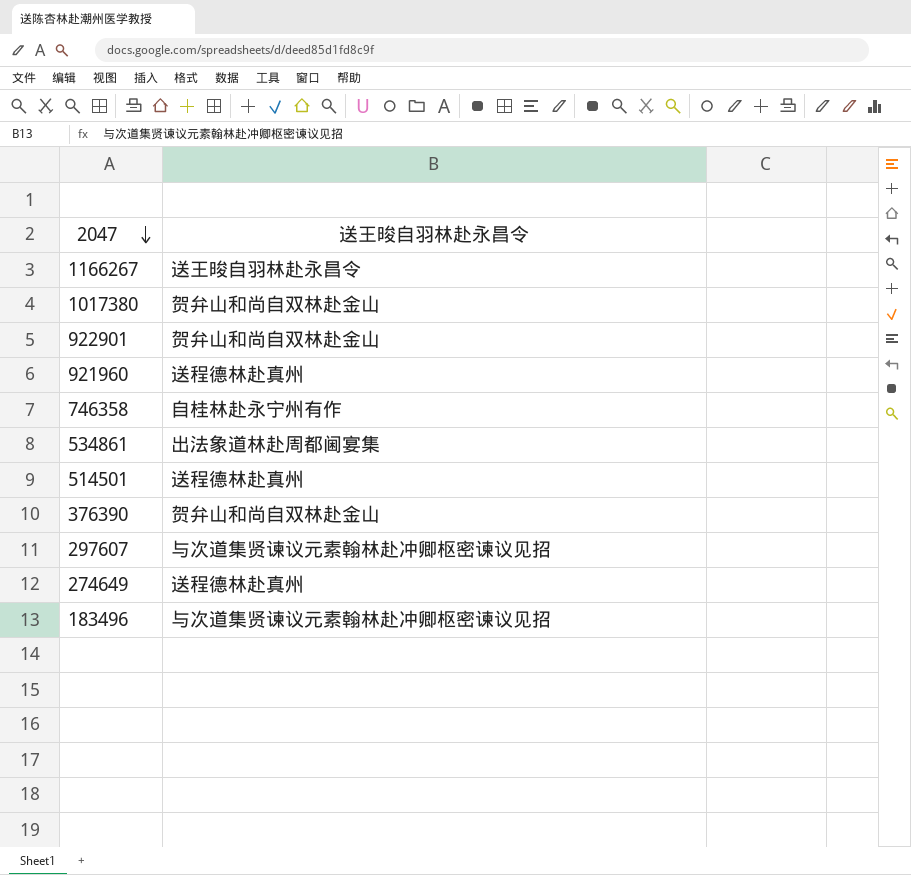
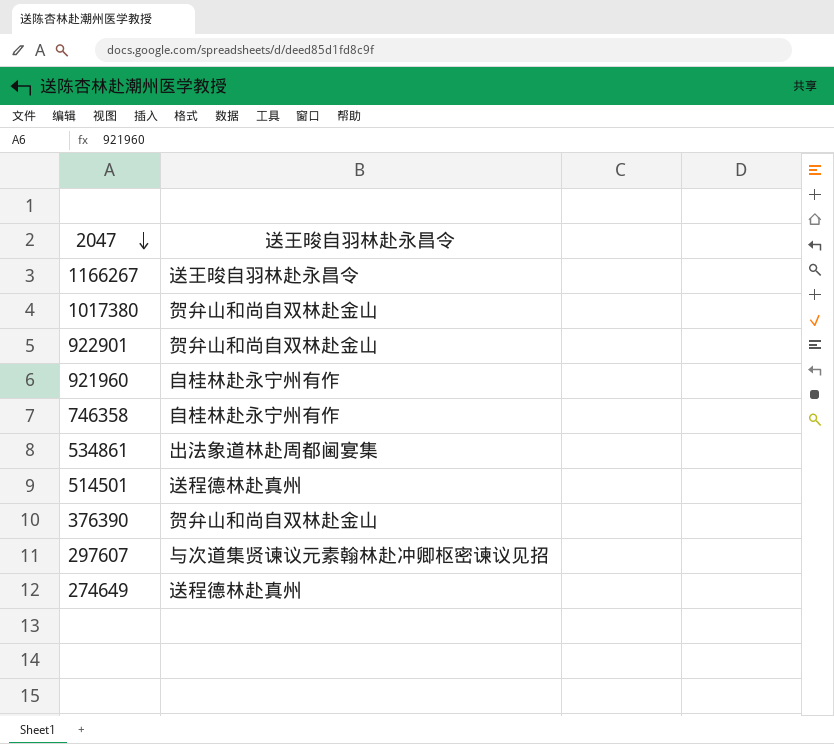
row 183496: 与次道集贤谏议元素翰林赴冲卿枢密谏议见招 -> none
921960 | 送王晙自羽林赴永昌令: 送程德林赴真州 -> 自桂林赴永宁州有作

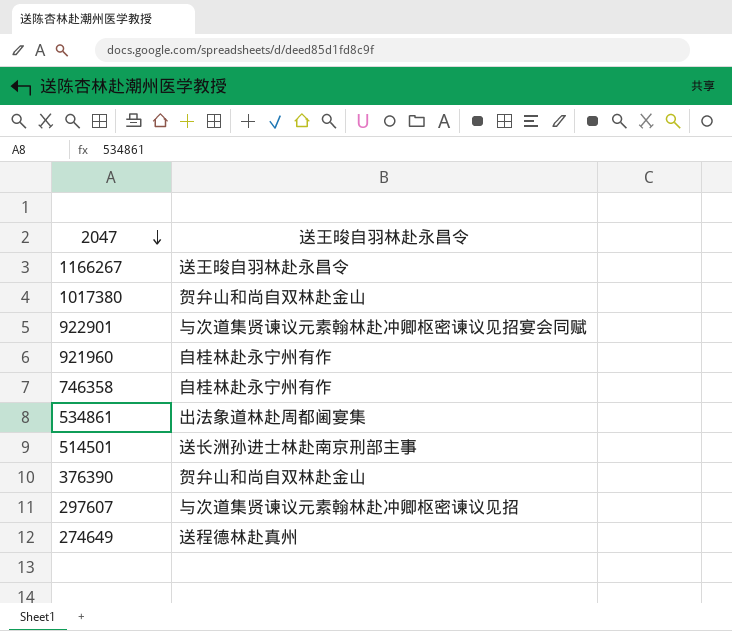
922901 | 送王晙自羽林赴永昌令: 贺弁山和尚自双林赴金山 -> 与次道集贤谏议元素翰林赴冲卿枢密谏议见招宴会同赋
514501 | 送王晙自羽林赴永昌令: 送程德林赴真州 -> 送长洲孙进士林赴南京刑部主事

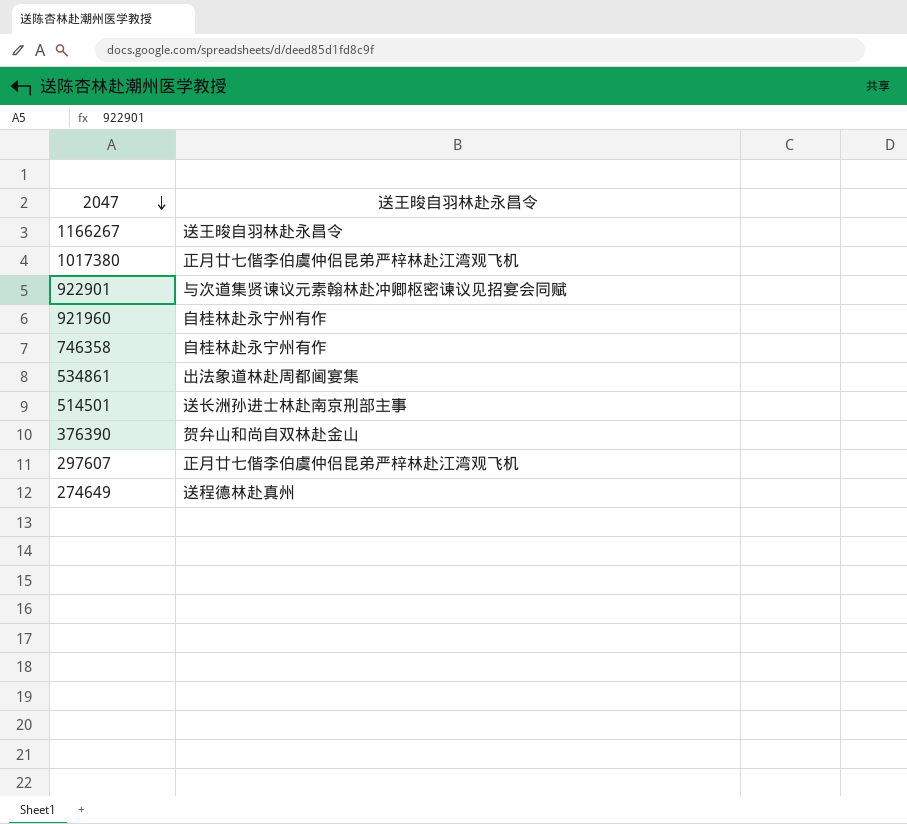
1017380 | 送王晙自羽林赴永昌令: 贺弁山和尚自双林赴金山 -> 正月廿七偕李伯虞仲侣昆弟严梓林赴江湾观飞机
297607 | 送王晙自羽林赴永昌令: 与次道集贤谏议元素翰林赴冲卿枢密谏议见招 -> 正月廿七偕李伯虞仲侣昆弟严梓林赴江湾观飞机

